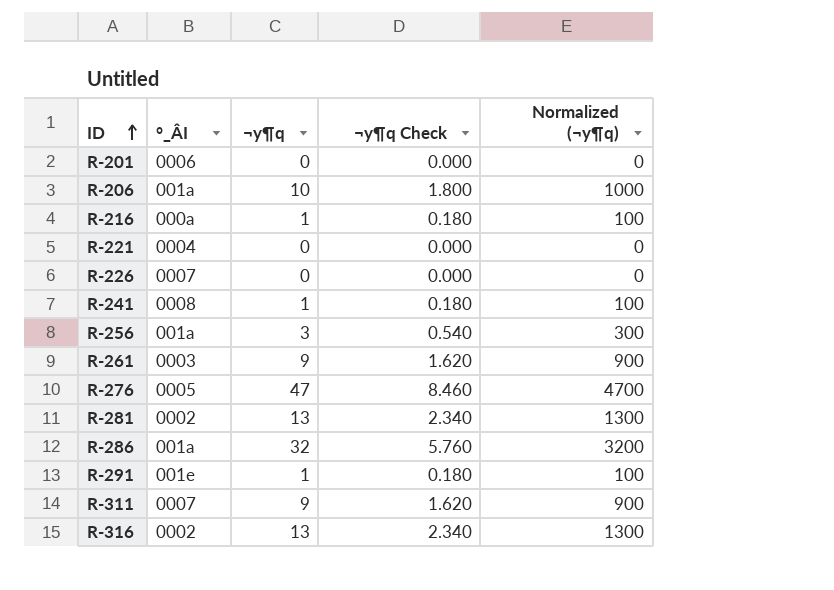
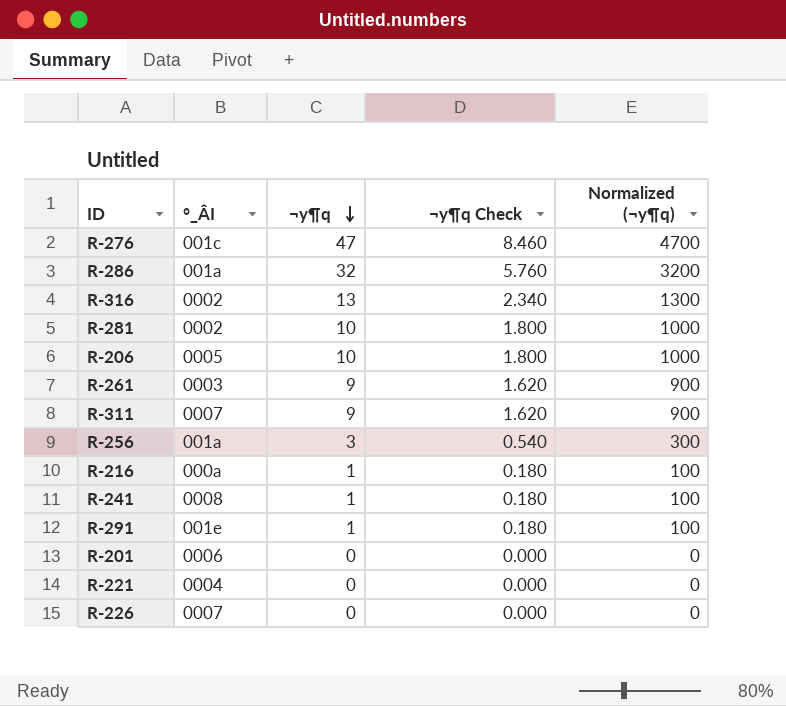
row order: ID ascending -> ¬y¶q descending
R-276 | °_ÂI: 0005 -> 001c
R-281 | ¬y¶q: 13 -> 10
R-281 | ¬y¶q Check: 2.340 -> 1.800
R-281 | Normalized (¬y¶q): 1300 -> 1000
R-206 | °_ÂI: 001a -> 0005

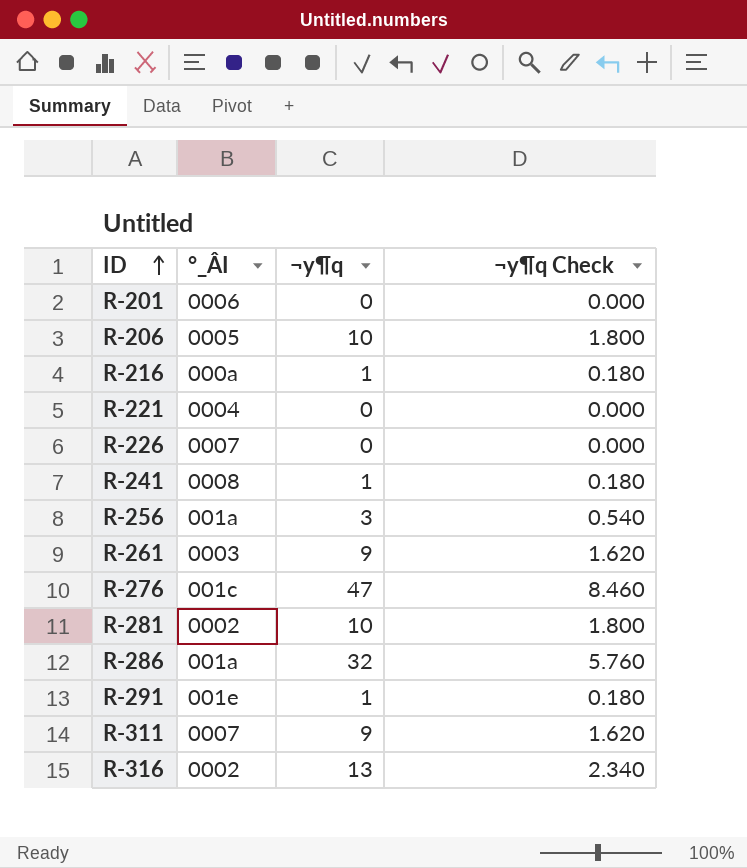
row order: ¬y¶q descending -> ID ascending
column Normalized (¬y¶q) | formula: [¬y¶q] * 100 -> none

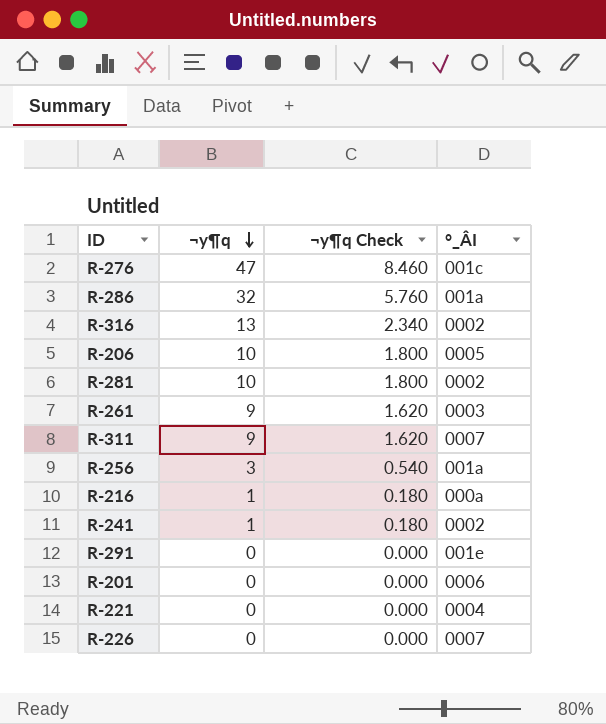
row order: ID ascending -> ¬y¶q descending
column °_ÂI | position: 2 -> 4
R-241 | °_ÂI: 0008 -> 0002
R-291 | ¬y¶q: 1 -> 0
R-291 | ¬y¶q Check: 0.180 -> 0.000

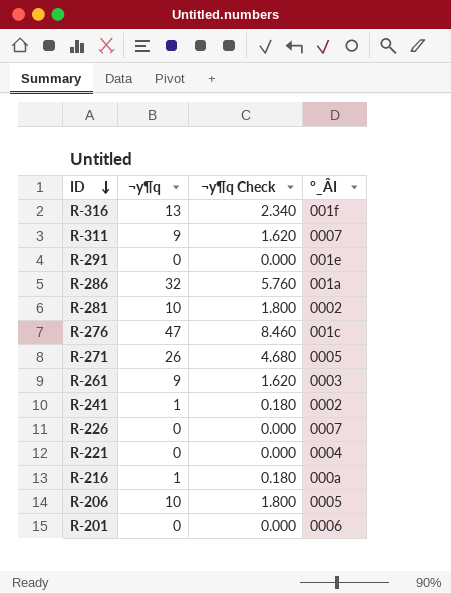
row order: ¬y¶q descending -> ID descending
row R-256: 3 | 0.540 | 001a -> none
R-316 | °_ÂI: 0002 -> 001f
row R-271: none -> 26 | 4.680 | 0005

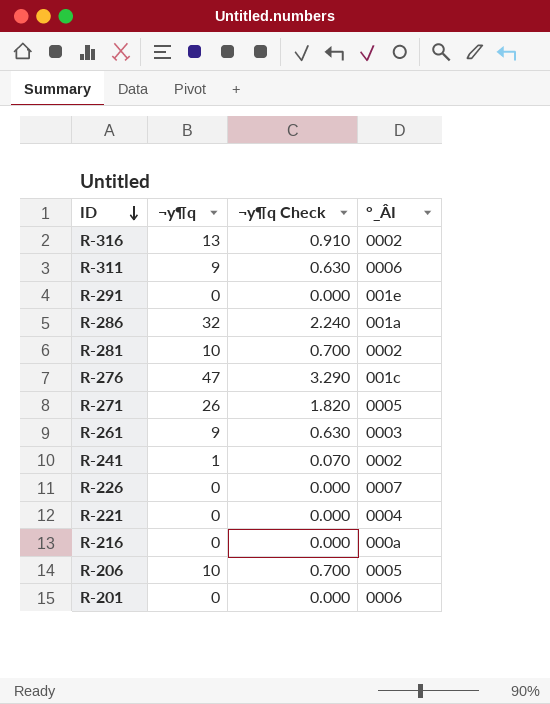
column ¬y¶q Check | formula: [¬y¶q] * 0.18 -> [¬y¶q] * 0.07
R-316 | °_ÂI: 001f -> 0002
R-311 | °_ÂI: 0007 -> 0006
R-216 | ¬y¶q: 1 -> 0

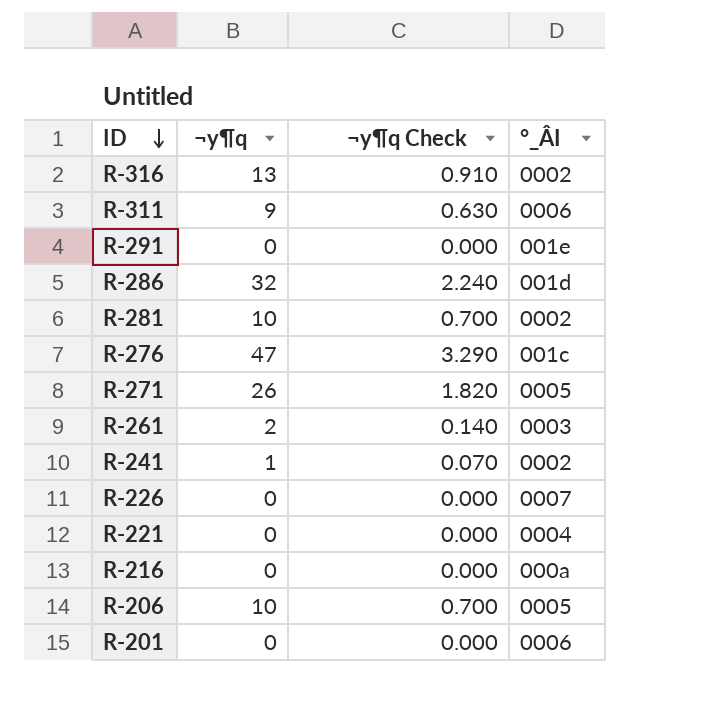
R-286 | °_ÂI: 001a -> 001d
R-261 | ¬y¶q: 9 -> 2
R-261 | ¬y¶q Check: 0.630 -> 0.140

